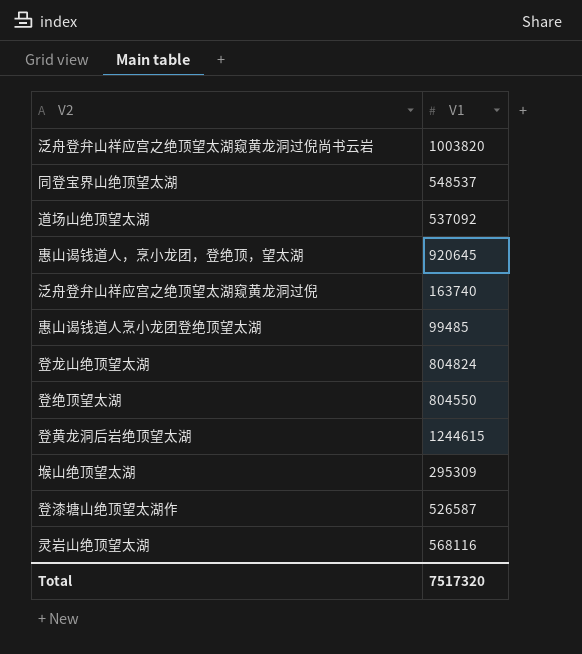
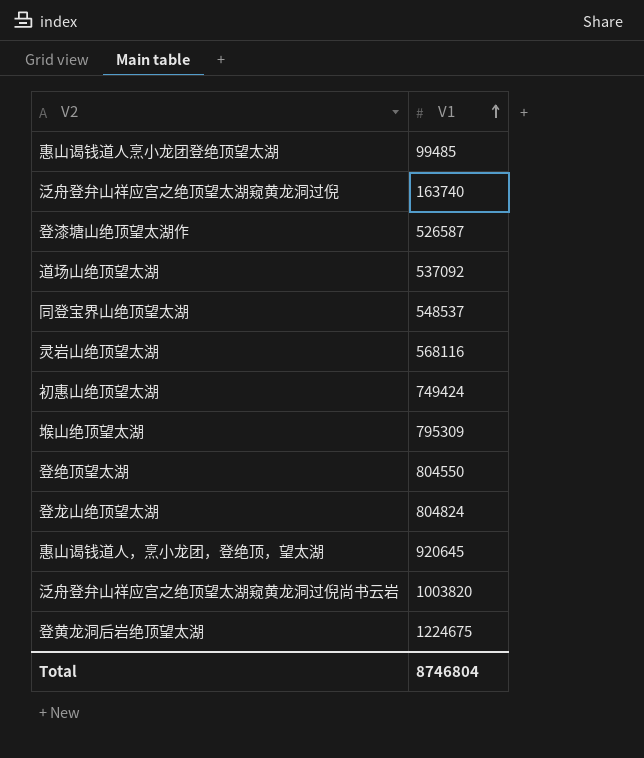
row order: none -> V1 ascending
row 初惠山绝顶望太湖: none -> 749424
堠山绝顶望太湖 | V1: 295309 -> 795309
登黄龙洞后岩绝顶望太湖 | V1: 1244615 -> 1224675
Total | V1: 7517320 -> 8746804

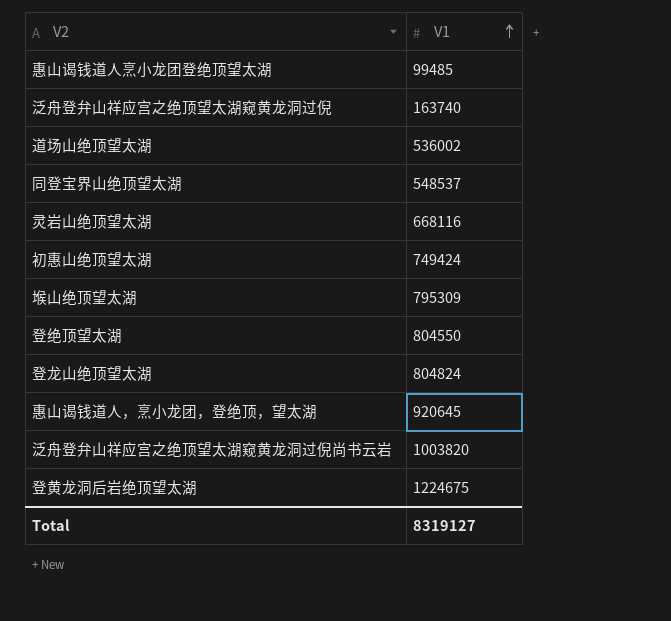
row 登漆塘山绝顶望太湖作: 526587 -> none
道场山绝顶望太湖 | V1: 537092 -> 536002
灵岩山绝顶望太湖 | V1: 568116 -> 668116
Total | V1: 8746804 -> 8319127

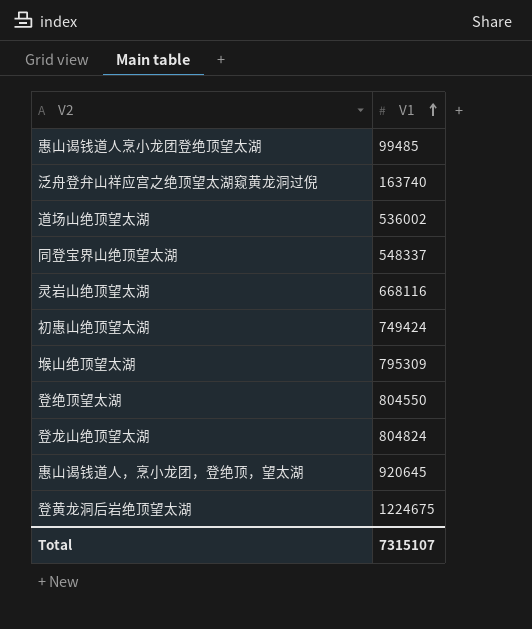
row 泛舟登弁山祥应宫之绝顶望太湖窥黄龙洞过倪尚书云岩: 1003820 -> none
同登宝界山绝顶望太湖 | V1: 548537 -> 548337
Total | V1: 8319127 -> 7315107

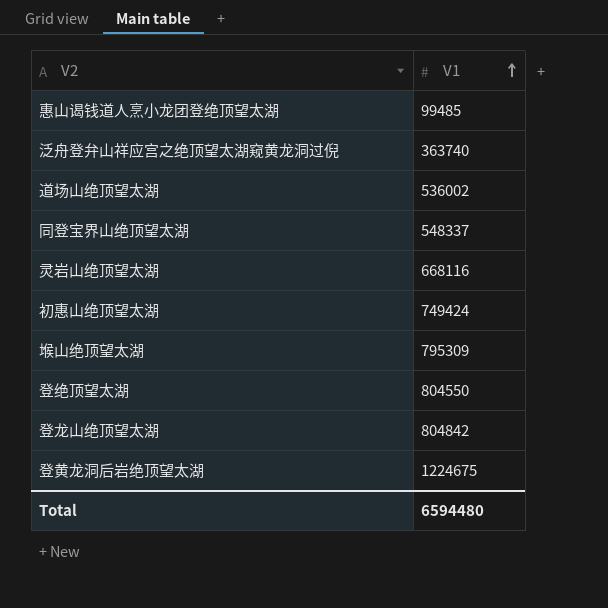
row 惠山谒钱道人，烹小龙团，登绝顶，望太湖: 920645 -> none
泛舟登弁山祥应宫之绝顶望太湖窥黄龙洞过倪 | V1: 163740 -> 363740
登龙山绝顶望太湖 | V1: 804824 -> 804842
Total | V1: 7315107 -> 6594480

